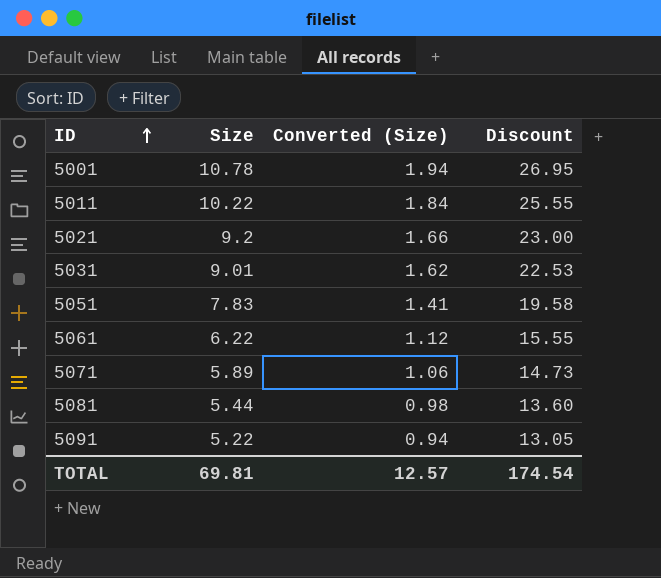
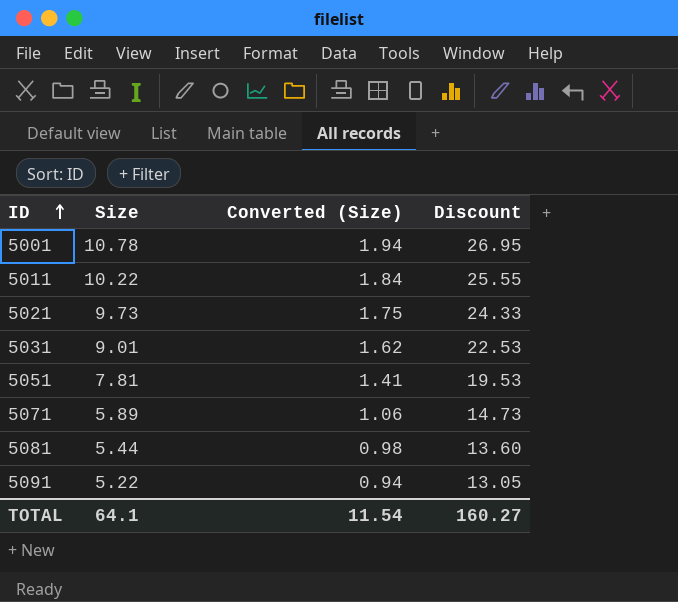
row 5061: 6.22 | 1.12 | 15.55 -> none
5021 | Size: 9.2 -> 9.73
5021 | Converted (Size): 1.66 -> 1.75
5021 | Discount: 23.00 -> 24.33
5051 | Size: 7.83 -> 7.81
5051 | Discount: 19.58 -> 19.53
TOTAL | Size: 69.81 -> 64.1
TOTAL | Converted (Size): 12.57 -> 11.54
TOTAL | Discount: 174.54 -> 160.27

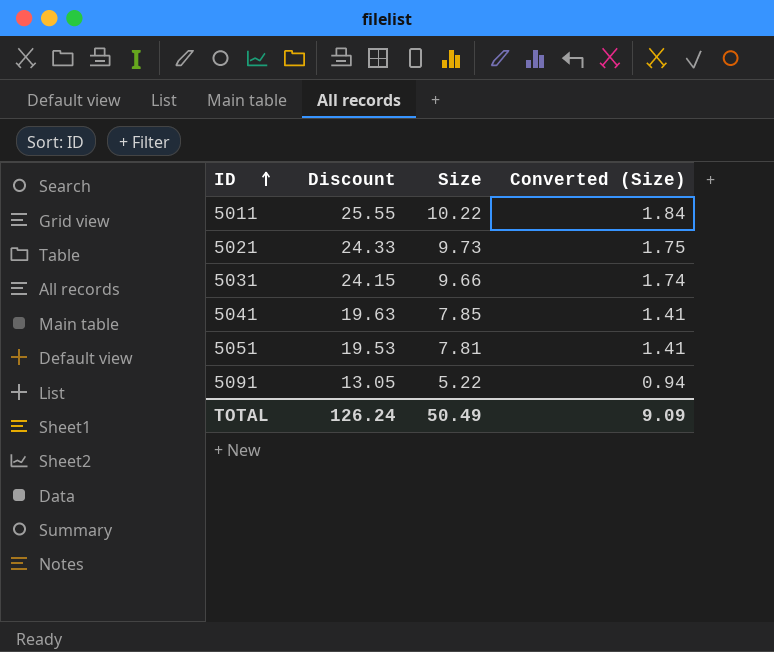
column Discount | position: 4 -> 2
row 5001: 10.78 | 1.94 | 26.95 -> none
row 5071: 5.89 | 1.06 | 14.73 -> none
row 5081: 5.44 | 0.98 | 13.60 -> none
5031 | Discount: 22.53 -> 24.15
5031 | Size: 9.01 -> 9.66
5031 | Converted (Size): 1.62 -> 1.74
row 5041: none -> 19.63 | 7.85 | 1.41
TOTAL | Discount: 160.27 -> 126.24
TOTAL | Size: 64.1 -> 50.49
TOTAL | Converted (Size): 11.54 -> 9.09

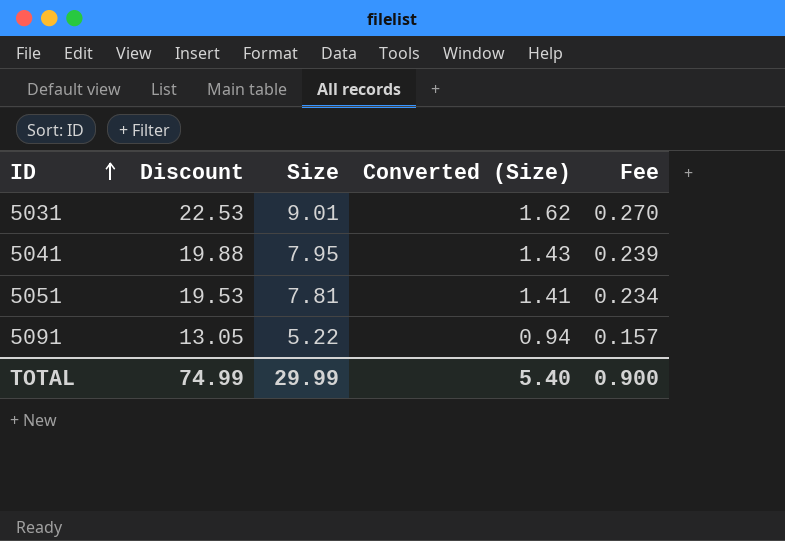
column Fee | formula: none -> [Size] * 0.03
row 5011: 25.55 | 10.22 | 1.84 -> none
row 5021: 24.33 | 9.73 | 1.75 -> none
5031 | Discount: 24.15 -> 22.53
5031 | Size: 9.66 -> 9.01
5031 | Converted (Size): 1.74 -> 1.62
5041 | Discount: 19.63 -> 19.88
5041 | Size: 7.85 -> 7.95
5041 | Converted (Size): 1.41 -> 1.43
TOTAL | Discount: 126.24 -> 74.99
TOTAL | Size: 50.49 -> 29.99
TOTAL | Converted (Size): 9.09 -> 5.40

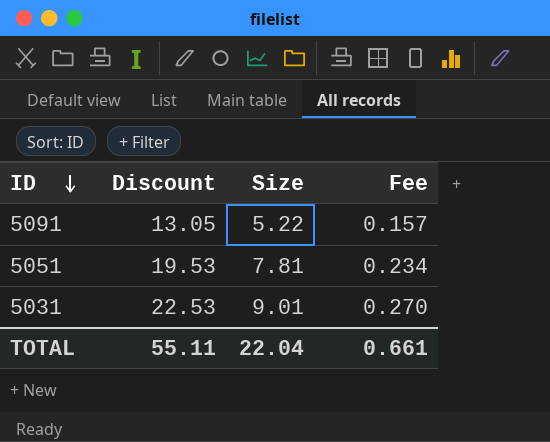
row order: ID ascending -> ID descending
column Converted (Size) | formula: [Size] * 0.18 -> none
row 5041: 19.88 | 7.95 | 1.43 | 0.239 -> none
TOTAL | Discount: 74.99 -> 55.11
TOTAL | Size: 29.99 -> 22.04
TOTAL | Fee: 0.900 -> 0.661

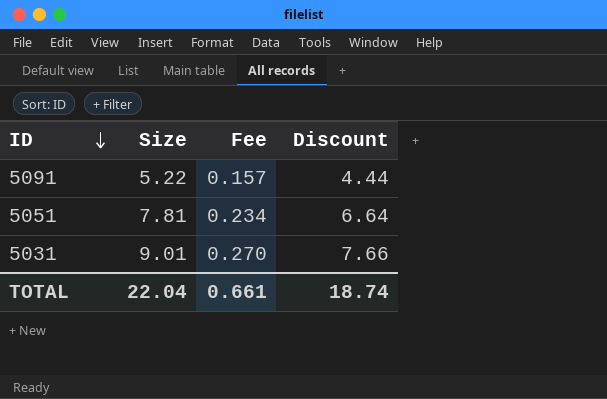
column Discount | formula: [Size] * 2.5 -> [Size] * 0.85
column Discount | position: 2 -> 4
TOTAL | Discount: 55.11 -> 18.74

